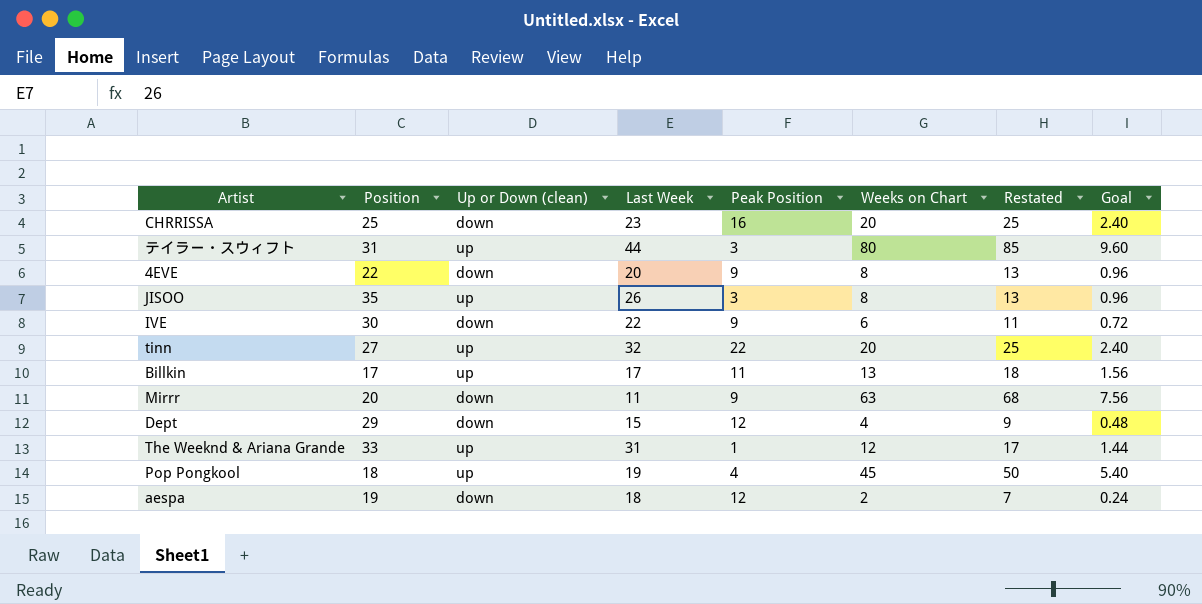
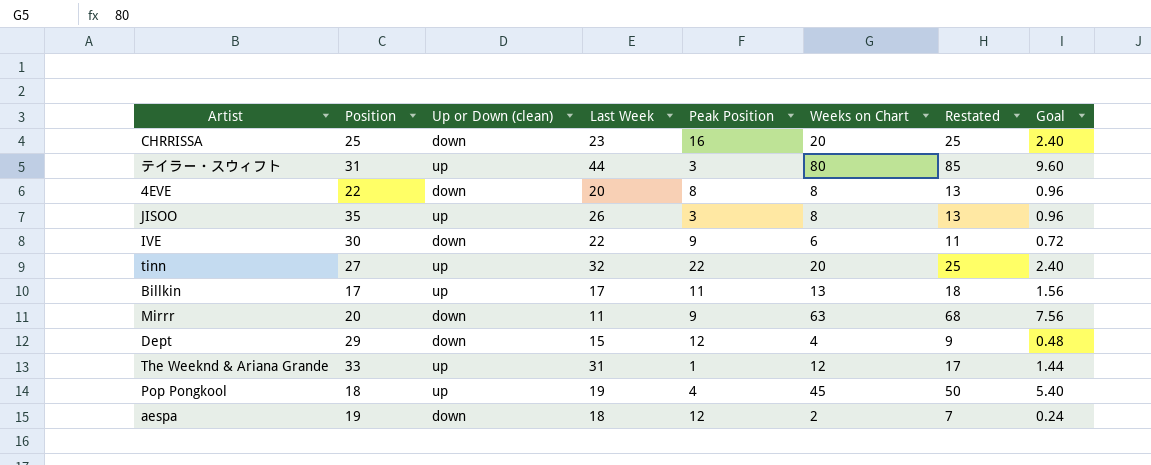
4EVE | Peak Position: 9 -> 8

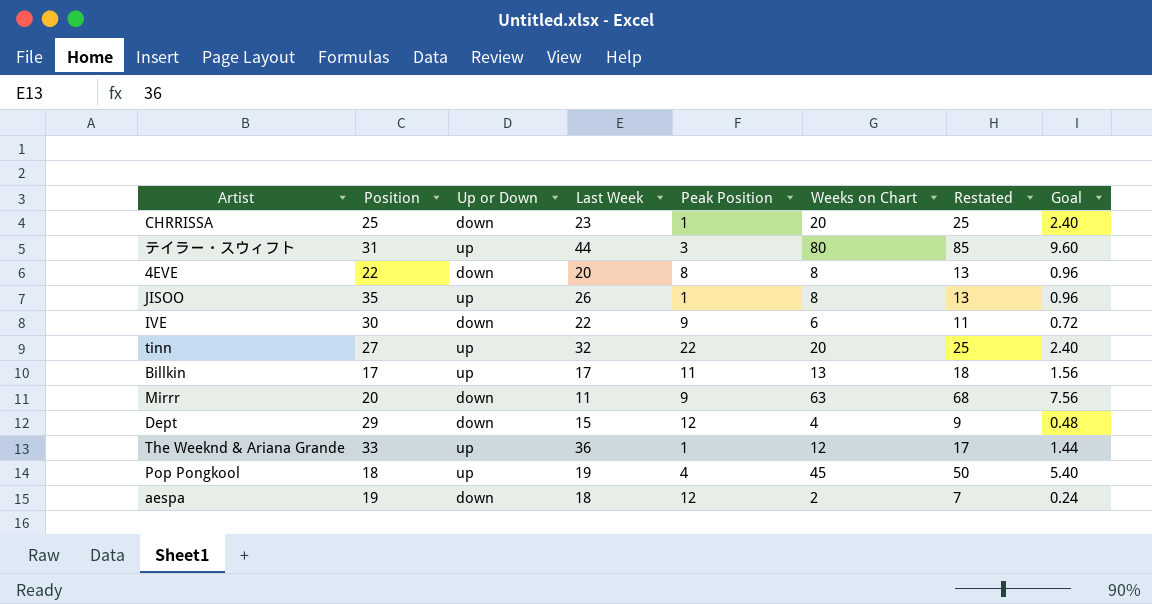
column name: Up or Down (clean) -> Up or Down
CHRRISSA | Peak Position: 16 -> 1
JISOO | Peak Position: 3 -> 1
The Weeknd & Ariana Grande | Last Week: 31 -> 36

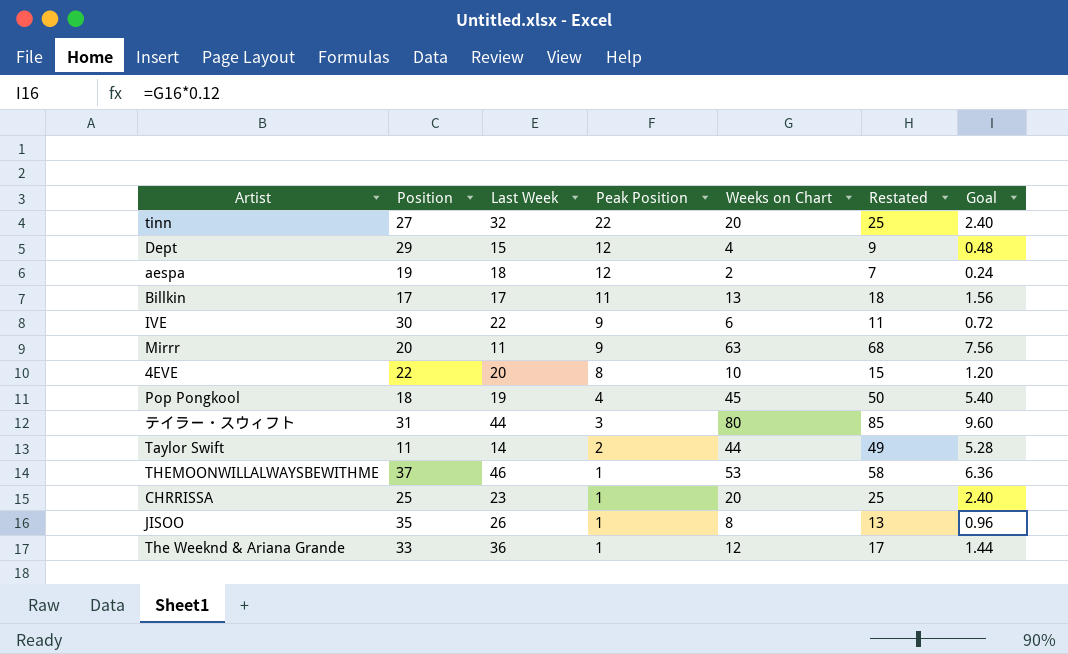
row order: none -> Peak Position descending
column Up or Down | position: 3 -> none
4EVE | Weeks on Chart: 8 -> 10
4EVE | Restated: 13 -> 15
4EVE | Goal: 0.96 -> 1.20
row Taylor Swift: none -> 11 | 14 | 2 | 44 | 49 | 5.28
row THEMOONWILLALWAYSBEWITHME: none -> 37 | 46 | 1 | 53 | 58 | 6.36

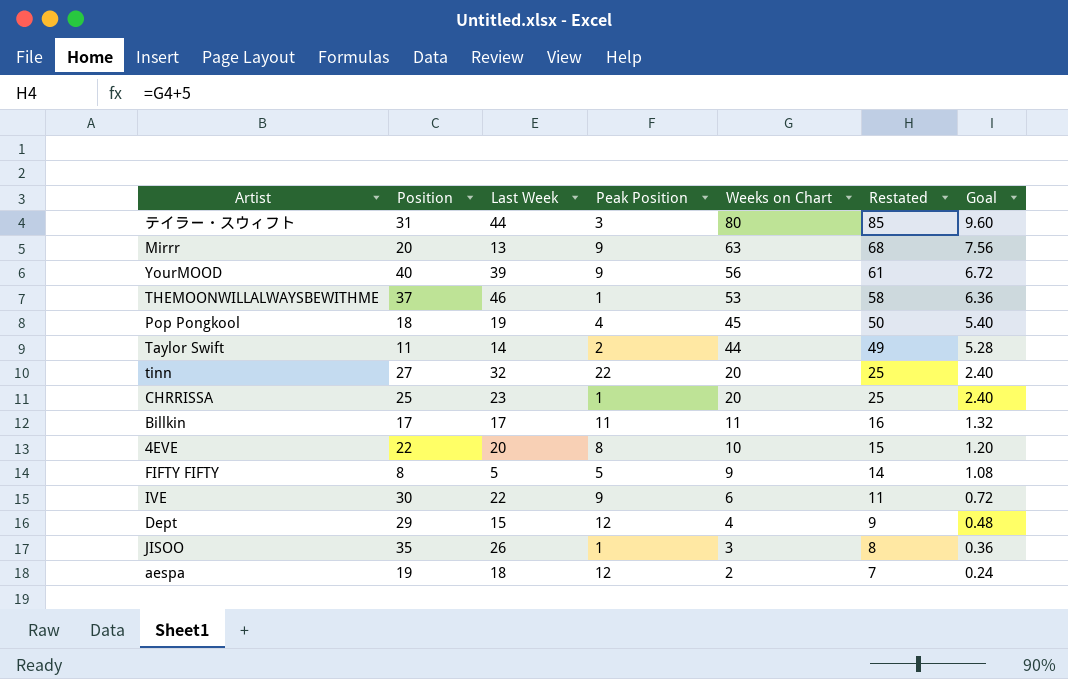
row order: Peak Position descending -> Weeks on Chart descending
row The Weeknd & Ariana Grande: 33 | 36 | 1 | 12 | 17 | 1.44 -> none
Mirrr | Last Week: 11 -> 13
row YourMOOD: none -> 40 | 39 | 9 | 56 | 61 | 6.72
Billkin | Weeks on Chart: 13 -> 11
Billkin | Restated: 18 -> 16
Billkin | Goal: 1.56 -> 1.32
row FIFTY FIFTY: none -> 8 | 5 | 5 | 9 | 14 | 1.08
JISOO | Weeks on Chart: 8 -> 3
JISOO | Restated: 13 -> 8
JISOO | Goal: 0.96 -> 0.36

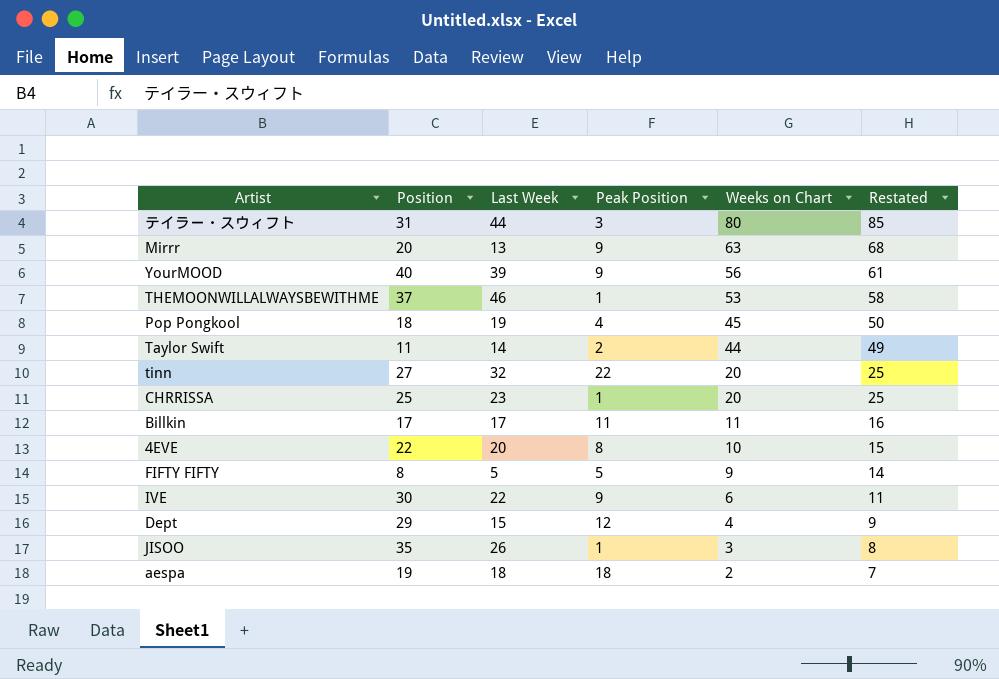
column Goal | formula: [Weeks on Chart] * 0.12 -> none
aespa | Peak Position: 12 -> 18

